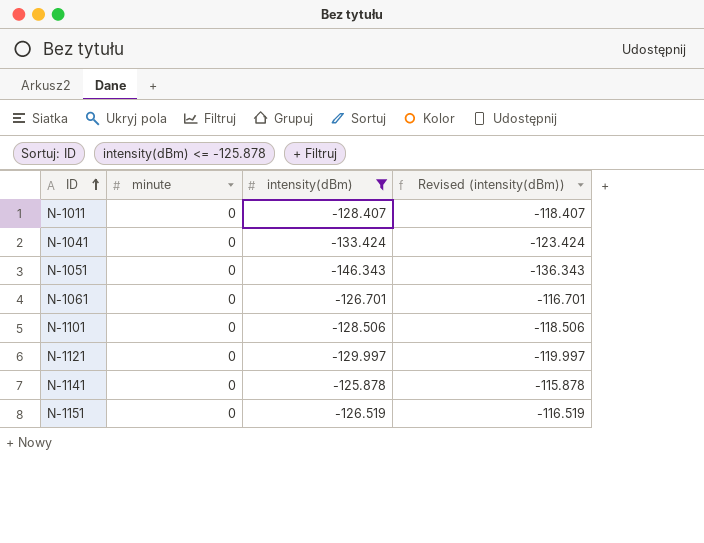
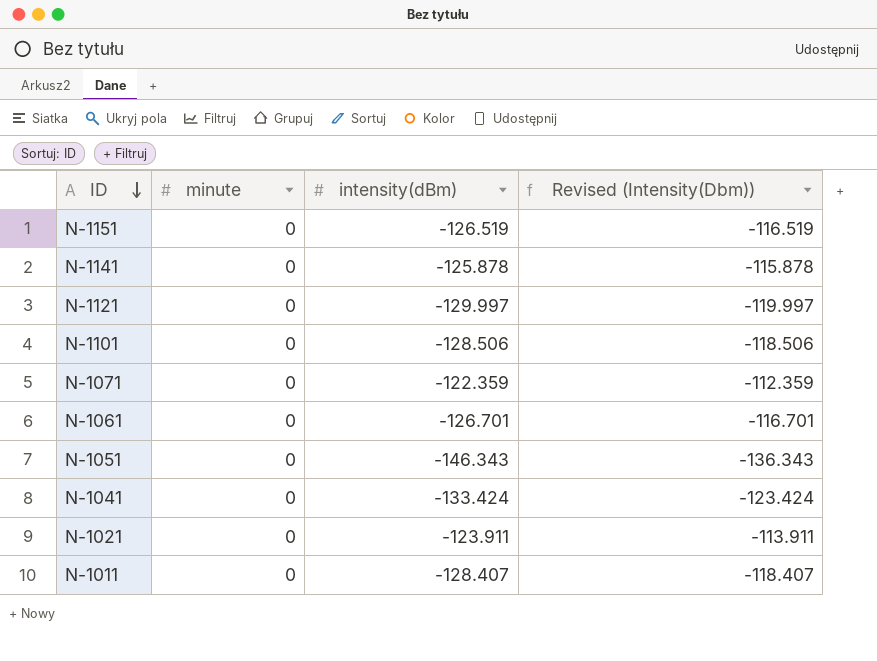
filter: intensity(dBm) <= -125.878 -> none
row order: ID ascending -> ID descending
column name: Revised (intensity(dBm)) -> Revised (Intensity(Dbm))

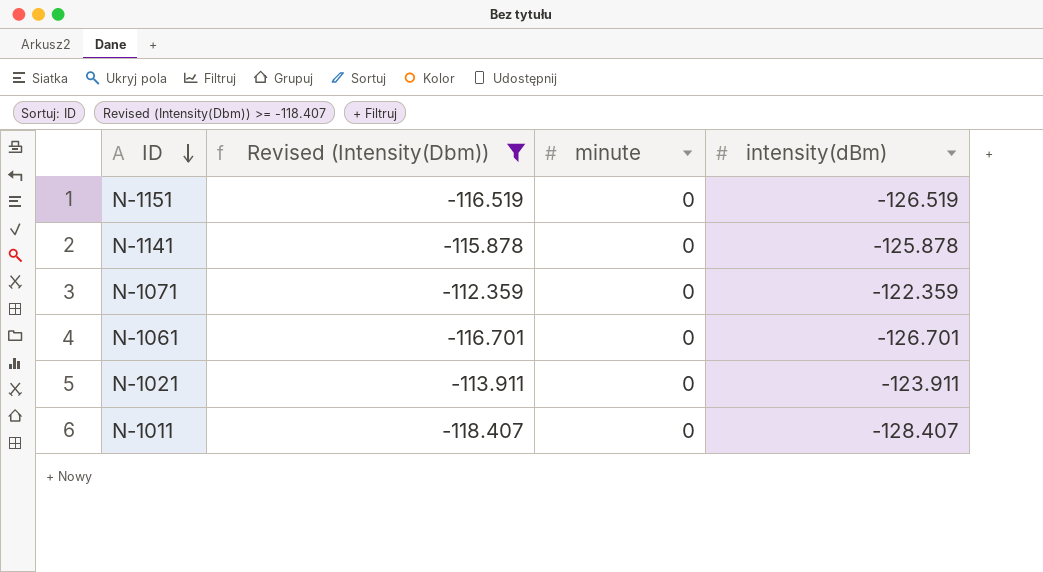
filter: none -> Revised (Intensity(Dbm)) >= -118.407
column Revised (Intensity(Dbm)) | position: 4 -> 2

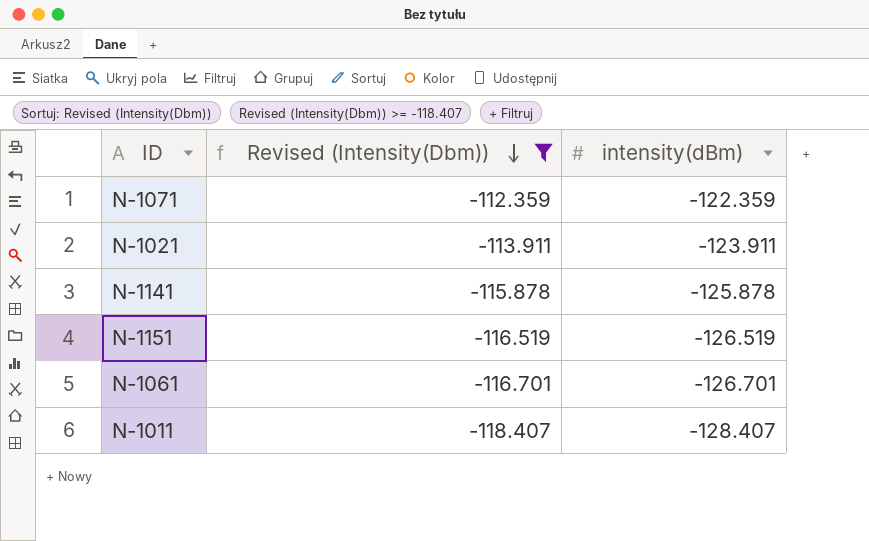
row order: ID descending -> Revised (Intensity(Dbm)) descending
column minute | position: 3 -> none

